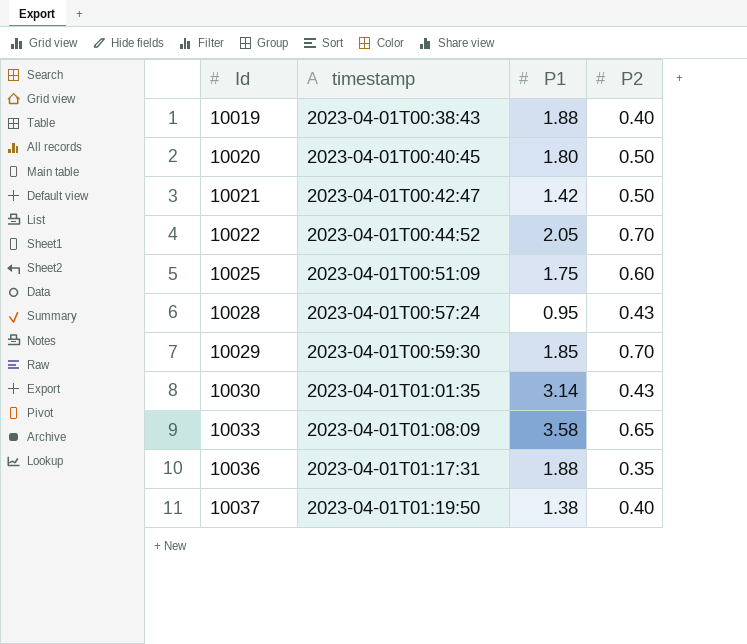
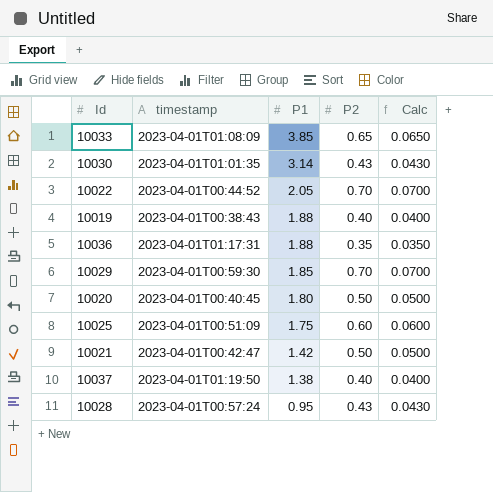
row order: Id ascending -> P1 descending
column Calc | formula: none -> [P2] * 0.1
10033 | P1: 3.58 -> 3.85

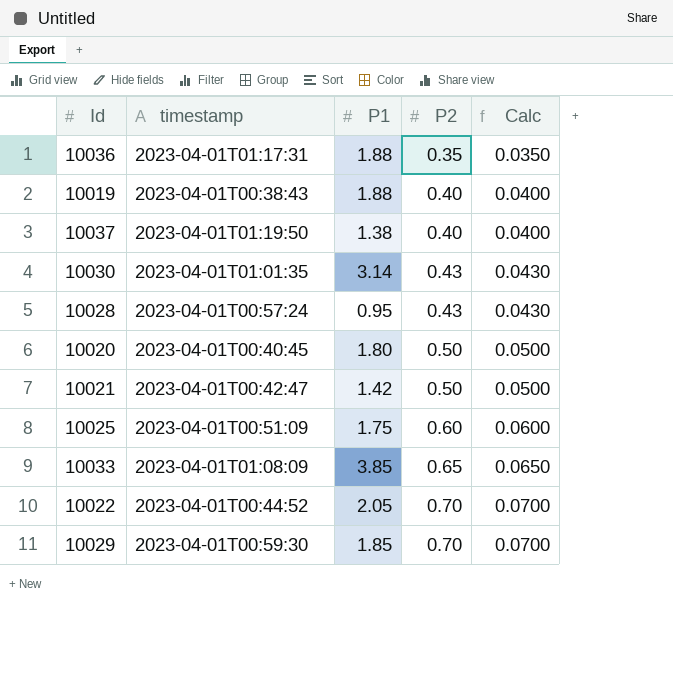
row order: P1 descending -> P2 ascending

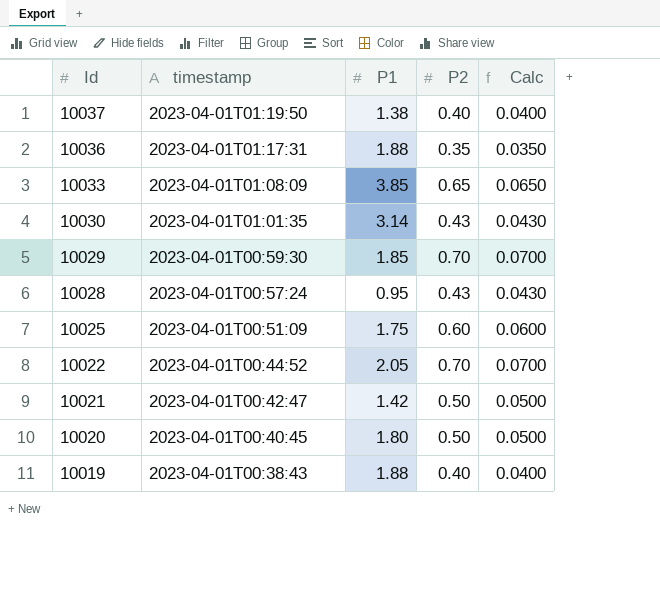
row order: P2 ascending -> Id descending

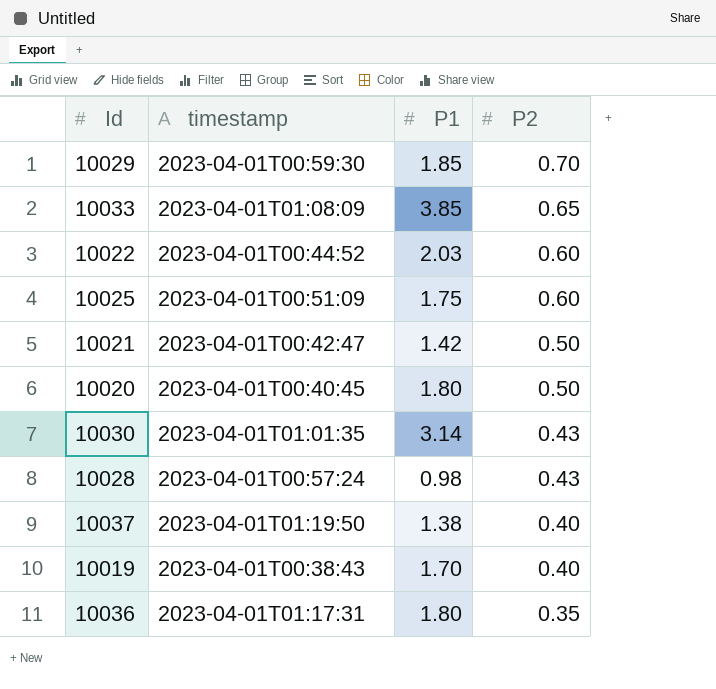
row order: Id descending -> P2 descending
column Calc | formula: [P2] * 0.1 -> none
10022 | P1: 2.05 -> 2.03
10022 | P2: 0.70 -> 0.60
10028 | P1: 0.95 -> 0.98
10019 | P1: 1.88 -> 1.70
10036 | P1: 1.88 -> 1.80

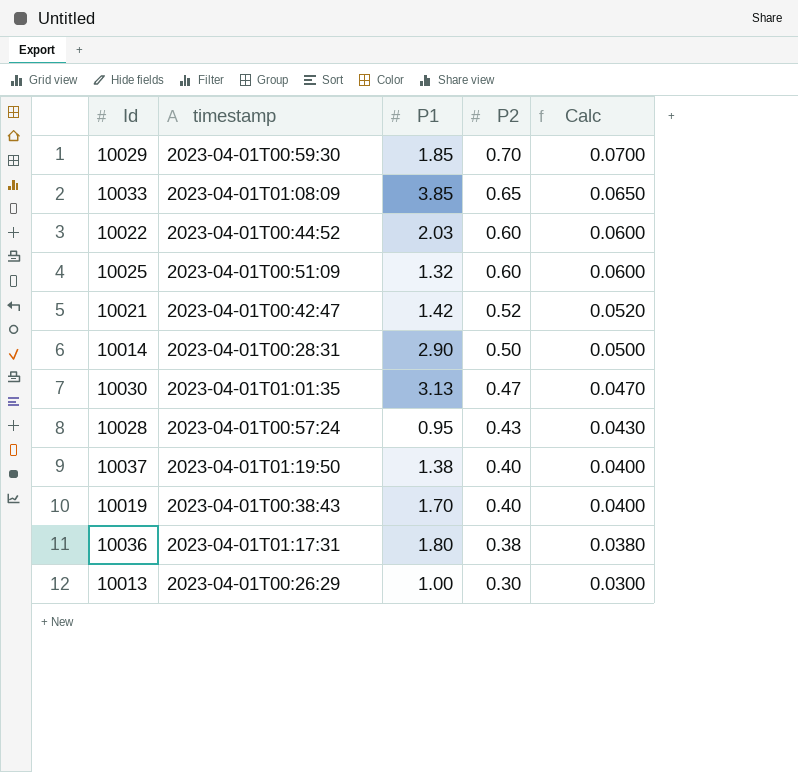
column Calc | formula: none -> [P2] * 0.1
row 10020: 2023-04-01T00:40:45 | 1.80 | 0.50 -> none
10025 | P1: 1.75 -> 1.32
10021 | P2: 0.50 -> 0.52
row 10014: none -> 2023-04-01T00:28:31 | 2.90 | 0.50 | 0.0500
10030 | P1: 3.14 -> 3.13
10030 | P2: 0.43 -> 0.47
10028 | P1: 0.98 -> 0.95
10036 | P2: 0.35 -> 0.38
row 10013: none -> 2023-04-01T00:26:29 | 1.00 | 0.30 | 0.0300

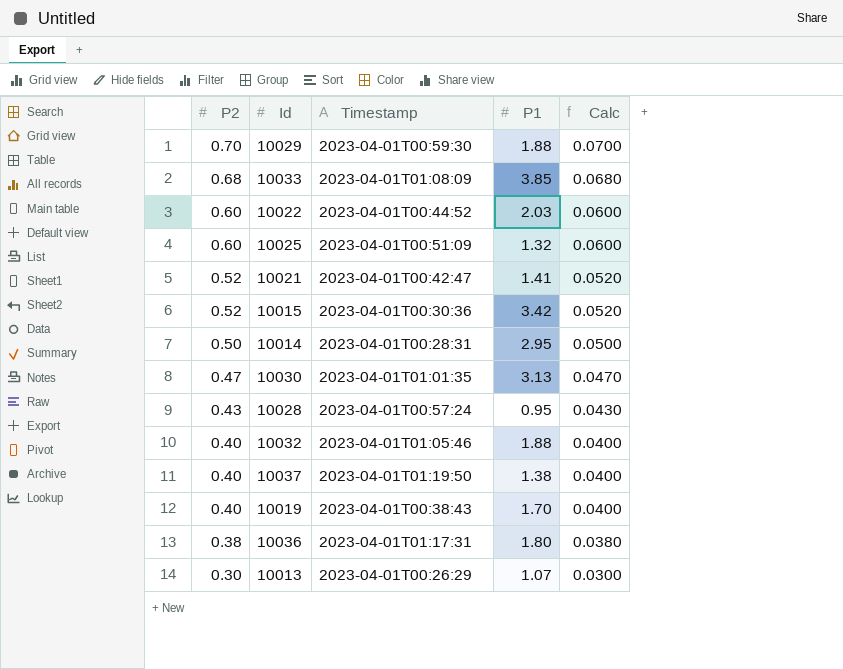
column P2 | position: 4 -> 1
column name: timestamp -> Timestamp
10029 | P1: 1.85 -> 1.88
10033 | P2: 0.65 -> 0.68
10033 | Calc: 0.0650 -> 0.0680
10021 | P1: 1.42 -> 1.41
row 10015: none -> 0.52 | 2023-04-01T00:30:36 | 3.42 | 0.0520
10014 | P1: 2.90 -> 2.95
row 10032: none -> 0.40 | 2023-04-01T01:05:46 | 1.88 | 0.0400
10013 | P1: 1.00 -> 1.07

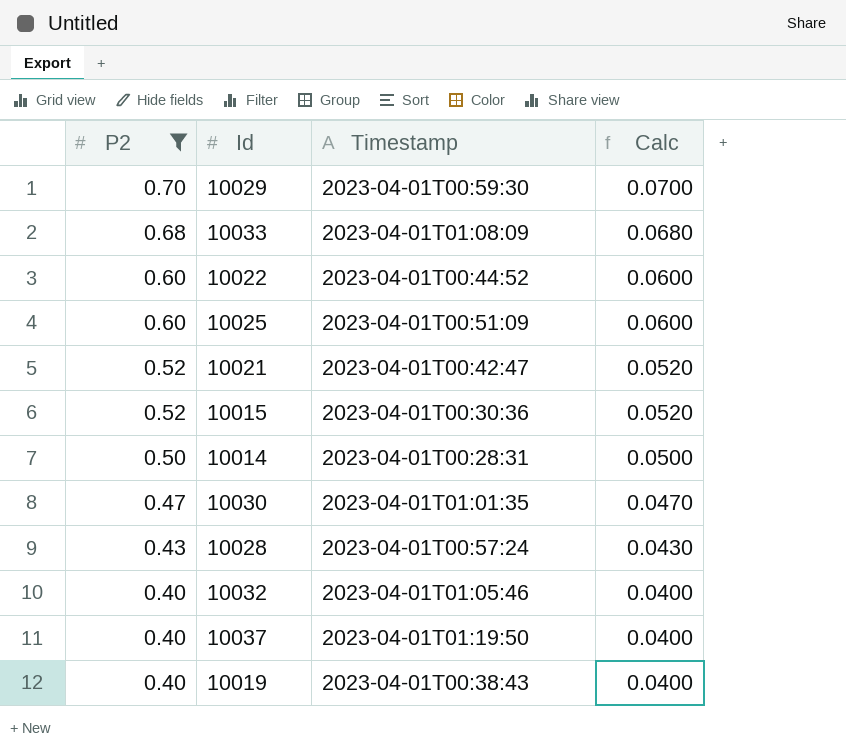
filter: none -> P2 >= 0.40
column P1 | position: 4 -> none

